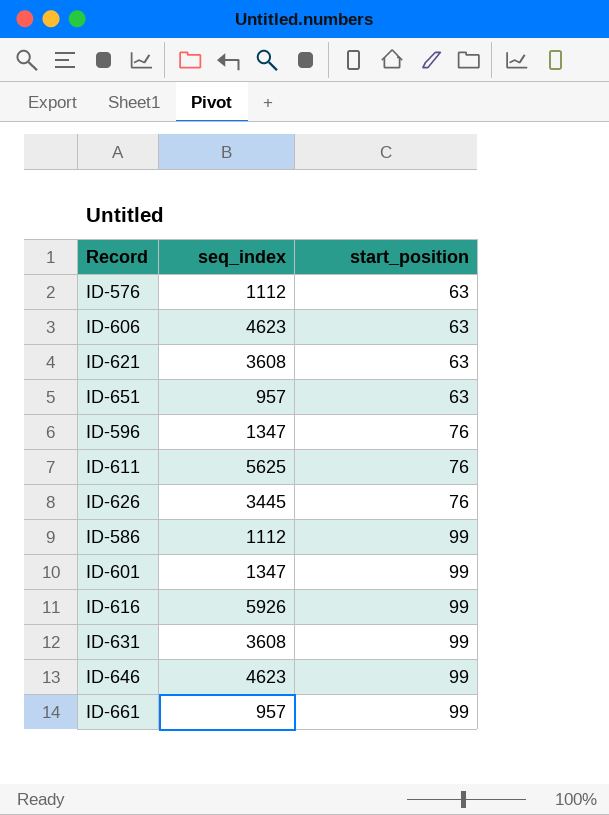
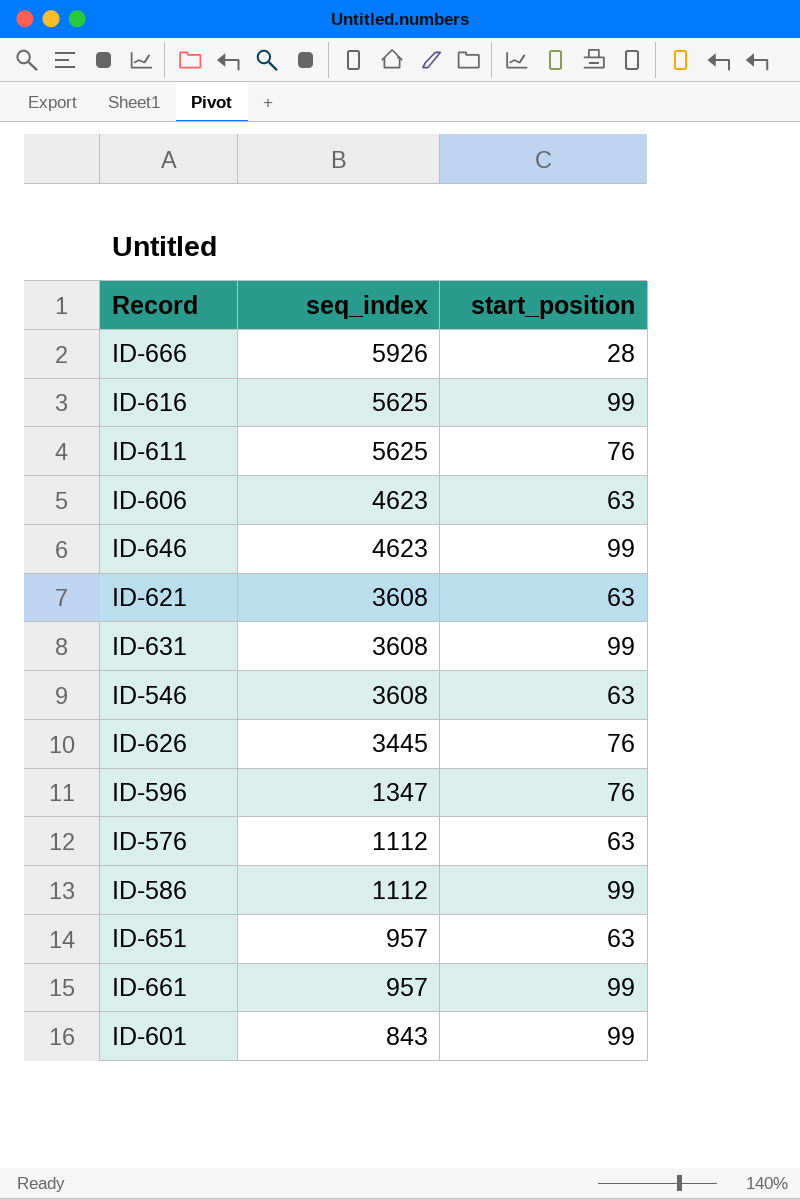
row order: start_position ascending -> seq_index descending
row ID-666: none -> 5926 | 28
ID-616 | seq_index: 5926 -> 5625
row ID-546: none -> 3608 | 63
ID-601 | seq_index: 1347 -> 843

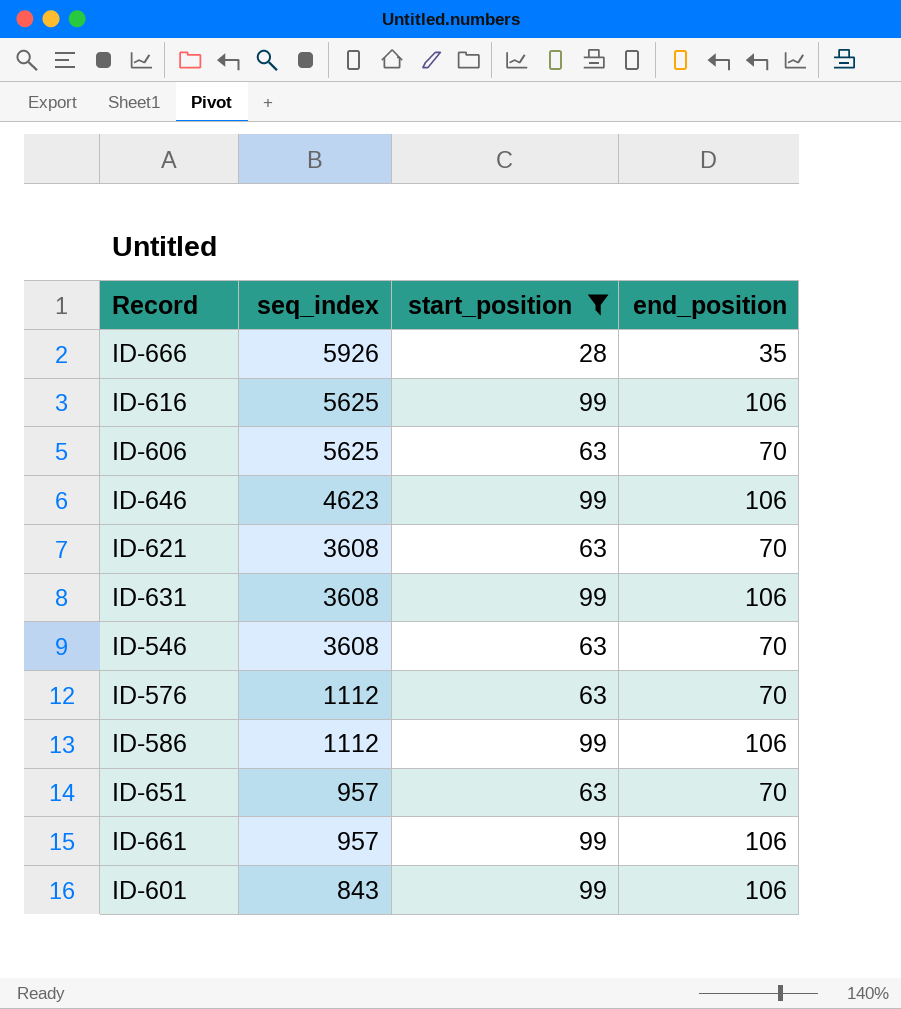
filter: none -> start_position != 76
column end_position | position: none -> 4
ID-606 | seq_index: 4623 -> 5625

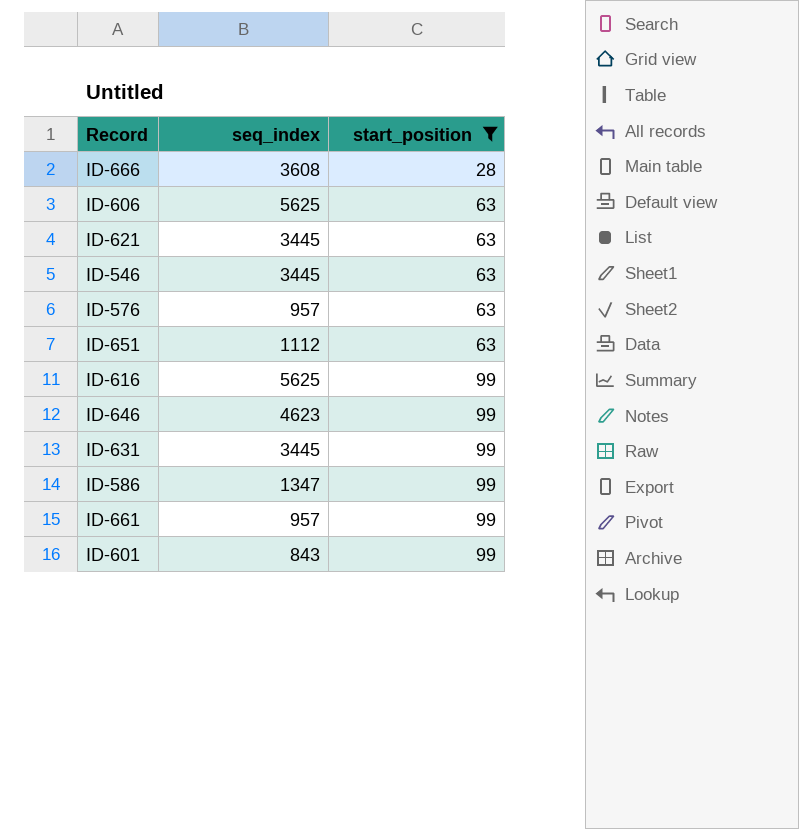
row order: seq_index descending -> start_position ascending
column end_position | position: 4 -> none
ID-666 | seq_index: 5926 -> 3608
ID-621 | seq_index: 3608 -> 3445
ID-546 | seq_index: 3608 -> 3445
ID-576 | seq_index: 1112 -> 957
ID-651 | seq_index: 957 -> 1112
ID-631 | seq_index: 3608 -> 3445
ID-586 | seq_index: 1112 -> 1347

